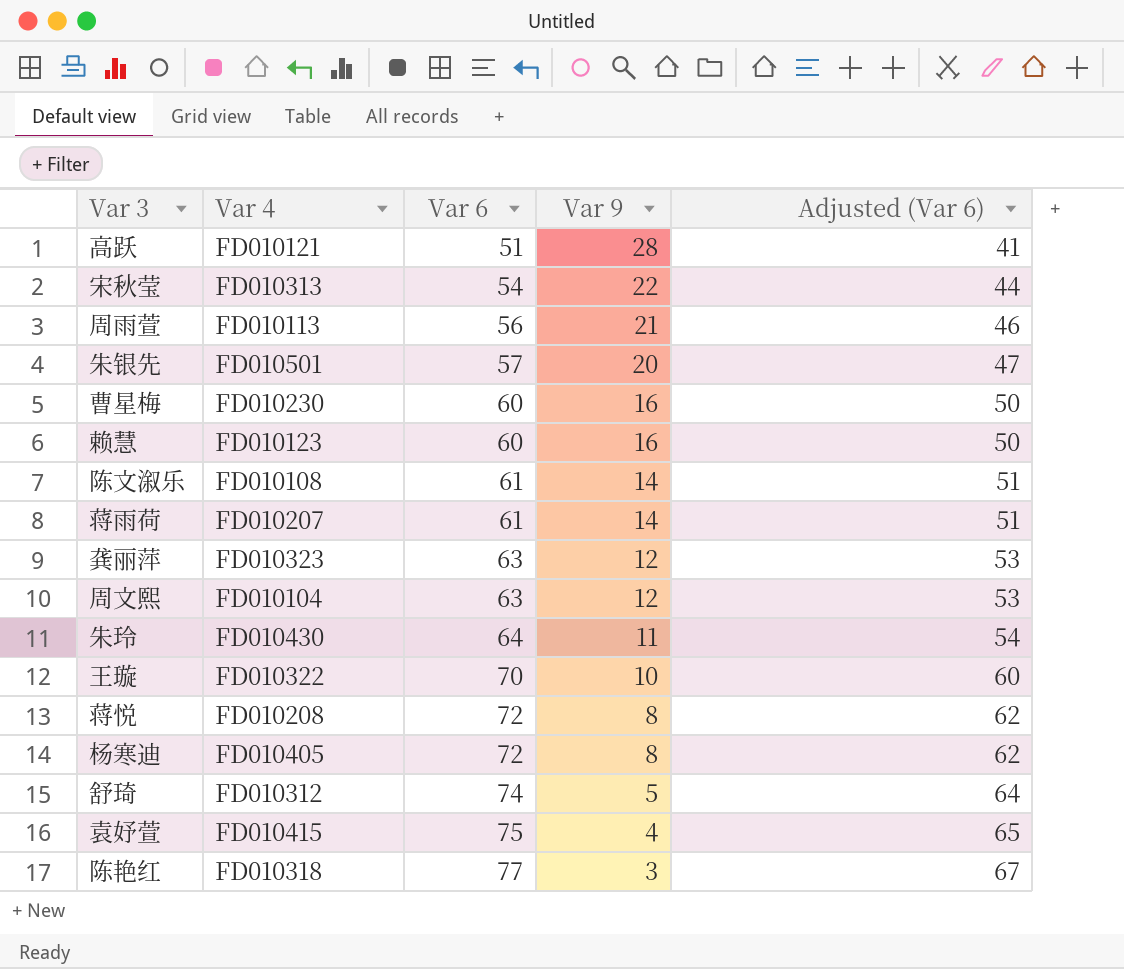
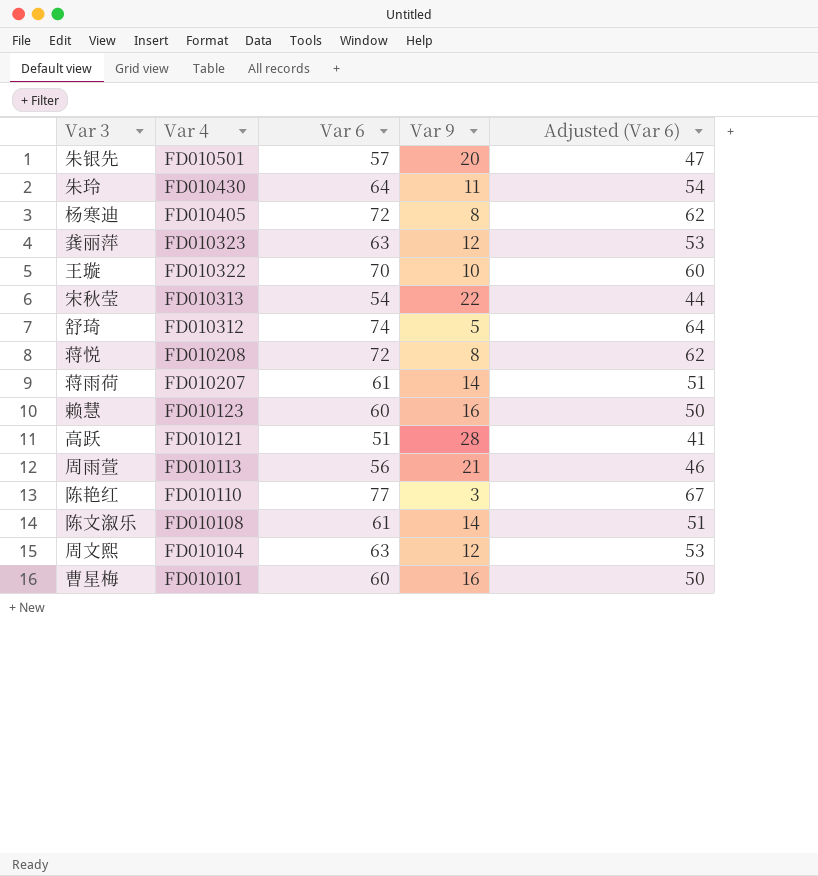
row order: Var 6 ascending -> Var 4 descending
row 袁妤萱: FD010415 | 75 | 4 | 65 -> none
陈艳红 | Var 4: FD010318 -> FD010110
曹星梅 | Var 4: FD010230 -> FD010101

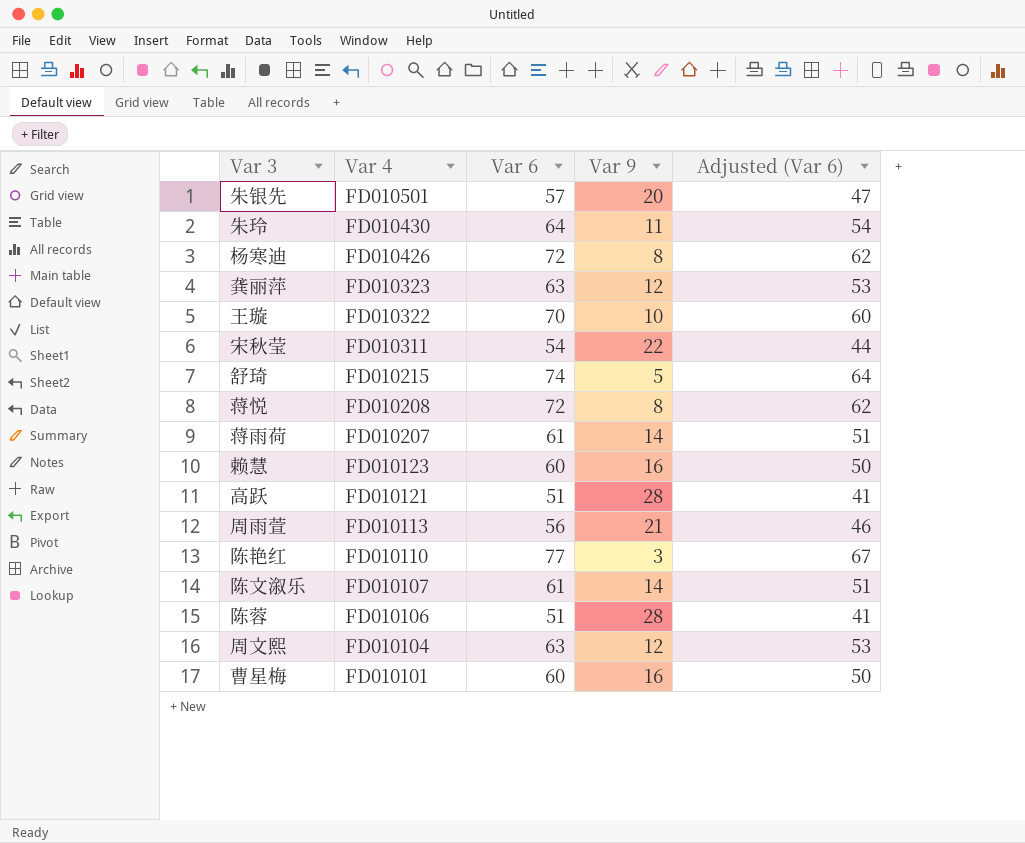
杨寒迪 | Var 4: FD010405 -> FD010426
宋秋莹 | Var 4: FD010313 -> FD010311
舒琦 | Var 4: FD010312 -> FD010215
陈文溆乐 | Var 4: FD010108 -> FD010107
row 陈蓉: none -> FD010106 | 51 | 28 | 41

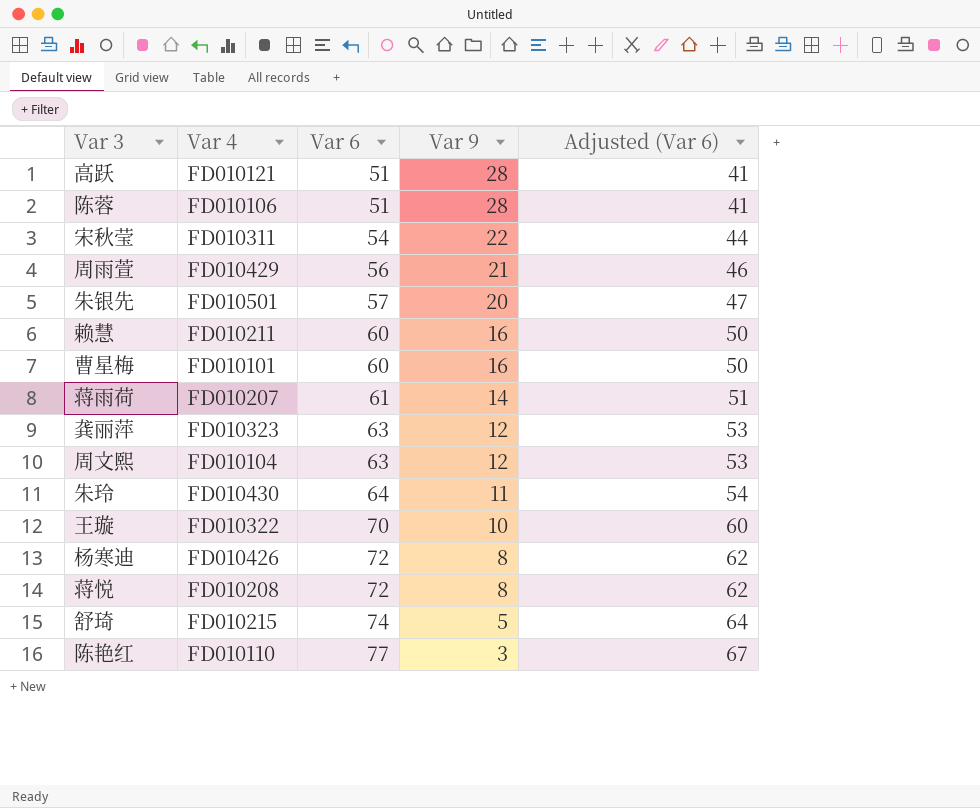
row order: Var 4 descending -> Var 6 ascending
row 陈文溆乐: FD010107 | 61 | 14 | 51 -> none
周雨萱 | Var 4: FD010113 -> FD010429
赖慧 | Var 4: FD010123 -> FD010211

